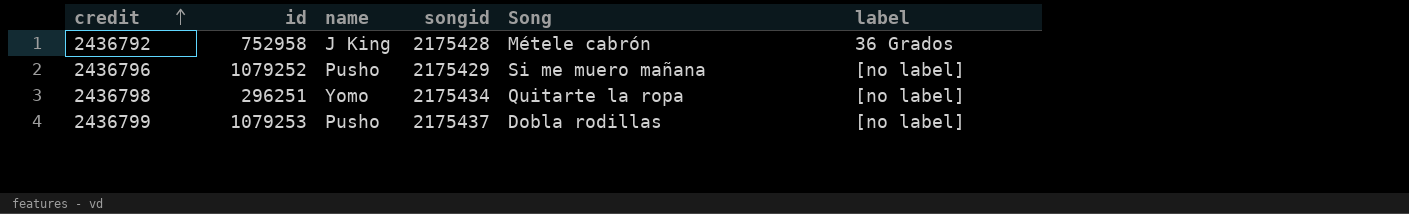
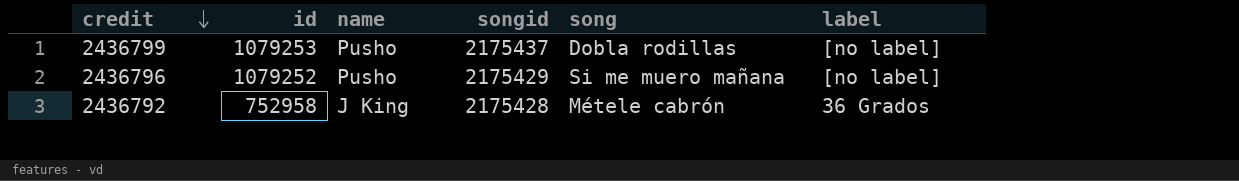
row order: credit ascending -> credit descending
column name: Song -> song
row 2436798: 296251 | Yomo | 2175434 | Quitarte la ropa | [no label] -> none

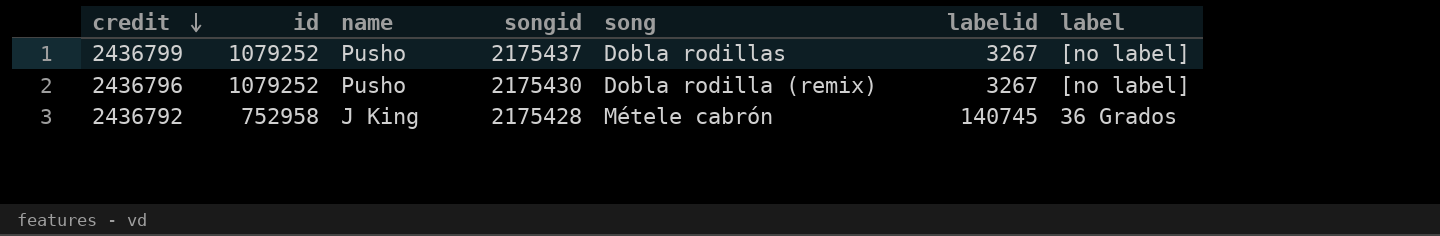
column labelid | position: none -> 6
2436799 | id: 1079253 -> 1079252
2436796 | songid: 2175429 -> 2175430
2436796 | song: Si me muero mañana -> Dobla rodilla (remix)

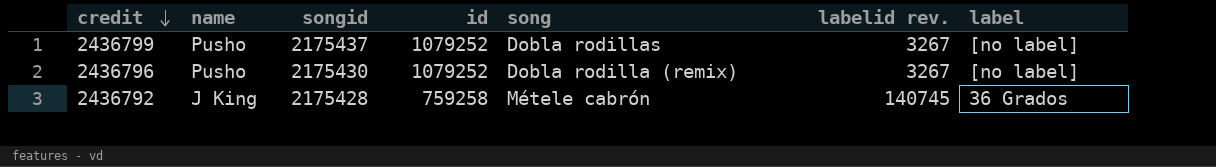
column id | position: 2 -> 4
column name: labelid -> labelid rev.
2436792 | id: 752958 -> 759258

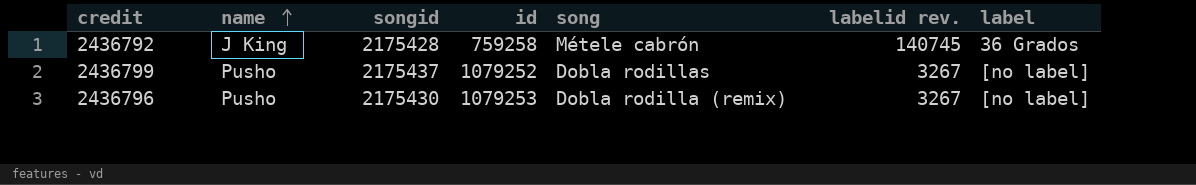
row order: credit descending -> name ascending
2436796 | id: 1079252 -> 1079253

